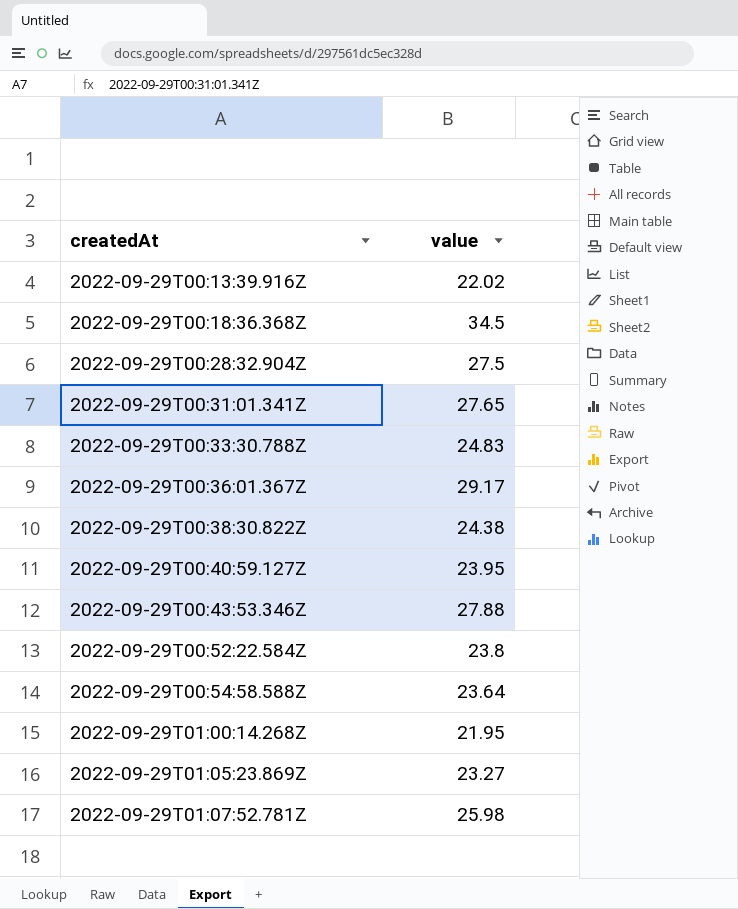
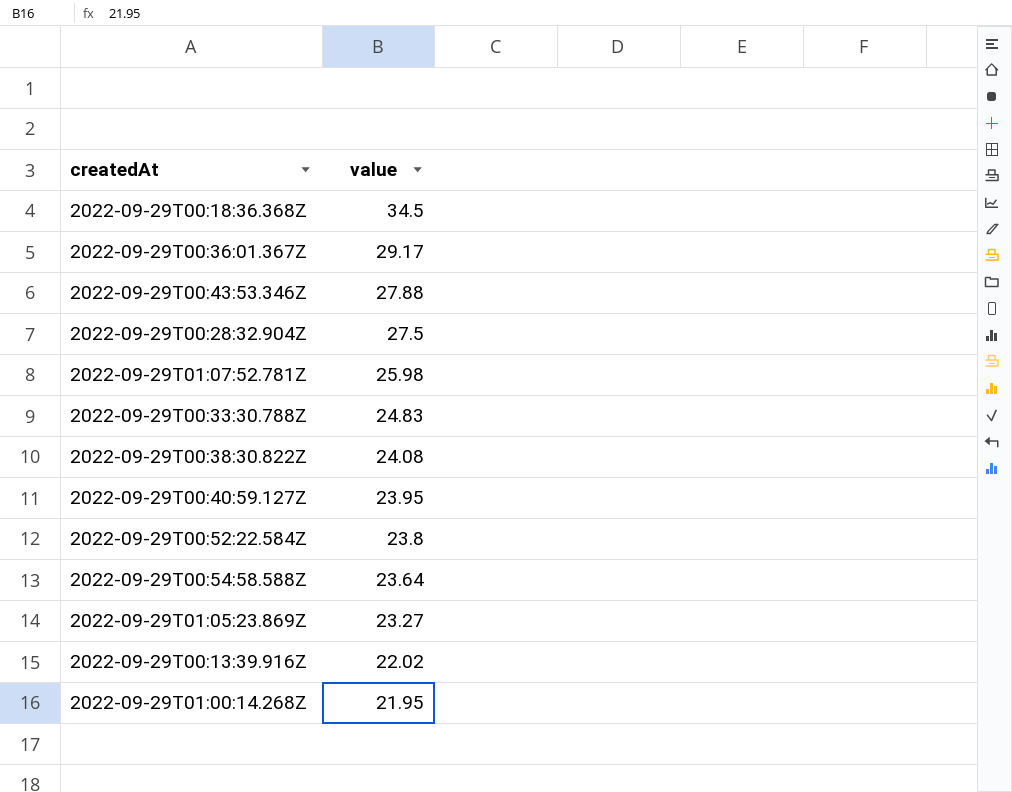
row order: createdAt ascending -> value descending
row 2022-09-29T00:31:01.341Z: 27.65 -> none
2022-09-29T00:38:30.822Z | value: 24.38 -> 24.08

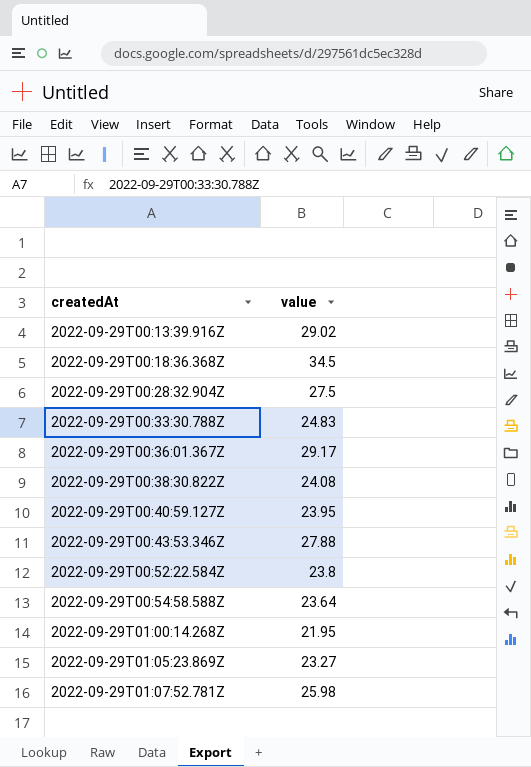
row order: value descending -> createdAt ascending
2022-09-29T00:13:39.916Z | value: 22.02 -> 29.02

